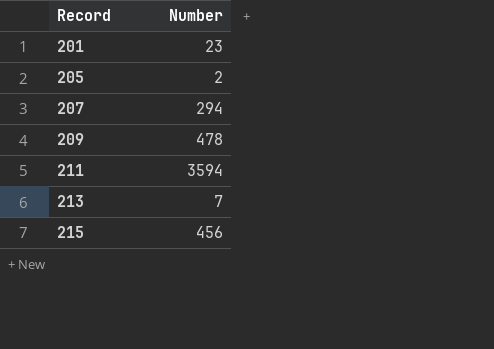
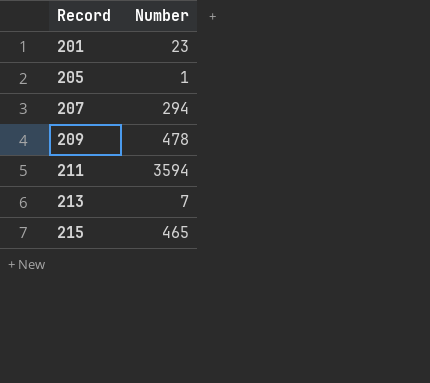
205 | Number: 2 -> 1
215 | Number: 456 -> 465

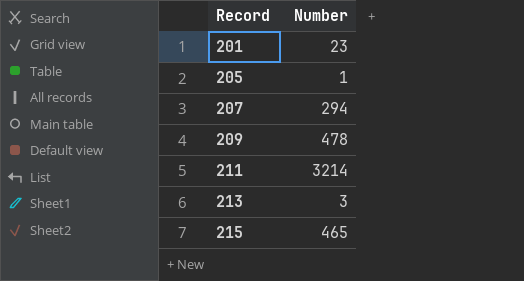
211 | Number: 3594 -> 3214
213 | Number: 7 -> 3

